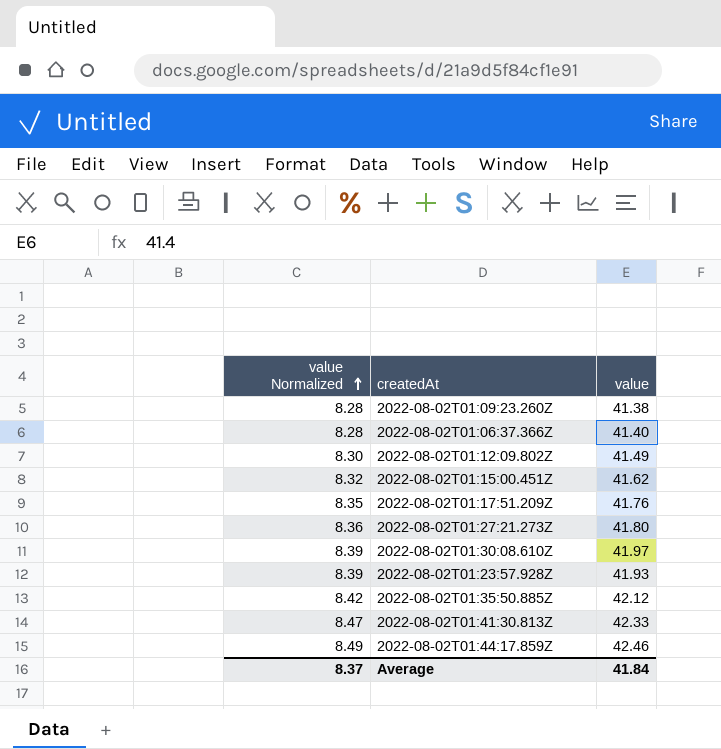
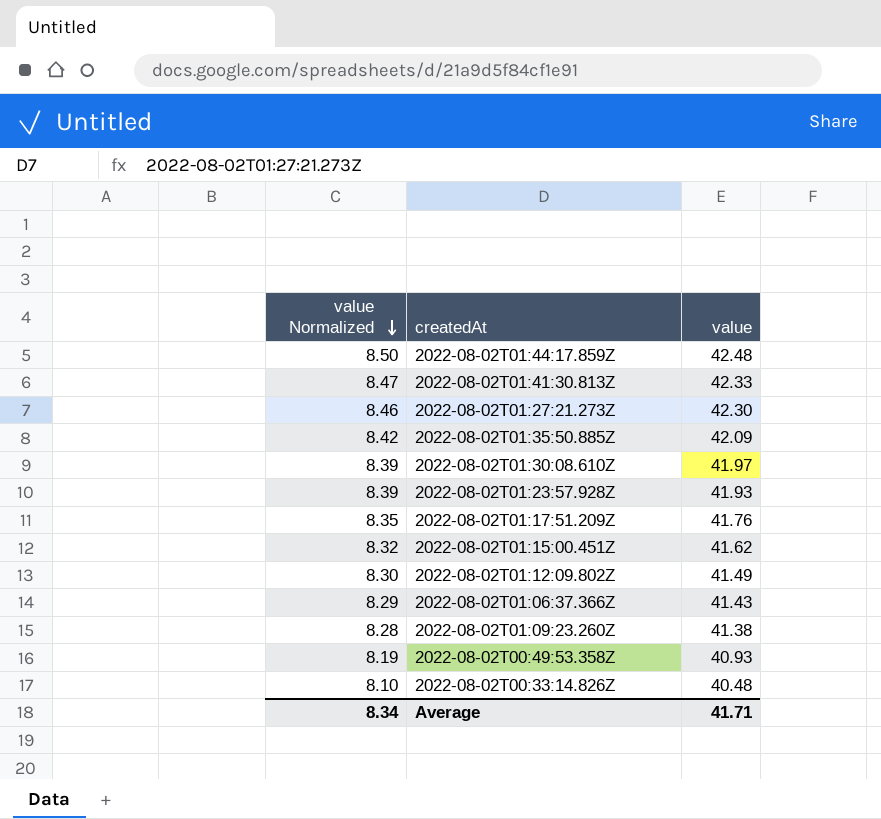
row order: value Normalized ascending -> value Normalized descending
2022-08-02T01:44:17.859Z | value Normalized: 8.49 -> 8.50
2022-08-02T01:44:17.859Z | value: 42.46 -> 42.48
2022-08-02T01:27:21.273Z | value Normalized: 8.36 -> 8.46
2022-08-02T01:27:21.273Z | value: 41.80 -> 42.30
2022-08-02T01:35:50.885Z | value: 42.12 -> 42.09
2022-08-02T01:06:37.366Z | value Normalized: 8.28 -> 8.29
2022-08-02T01:06:37.366Z | value: 41.40 -> 41.43
row 2022-08-02T00:49:53.358Z: none -> 8.19 | 40.93
row 2022-08-02T00:33:14.826Z: none -> 8.10 | 40.48
Average | value Normalized: 8.37 -> 8.34
Average | value: 41.84 -> 41.71

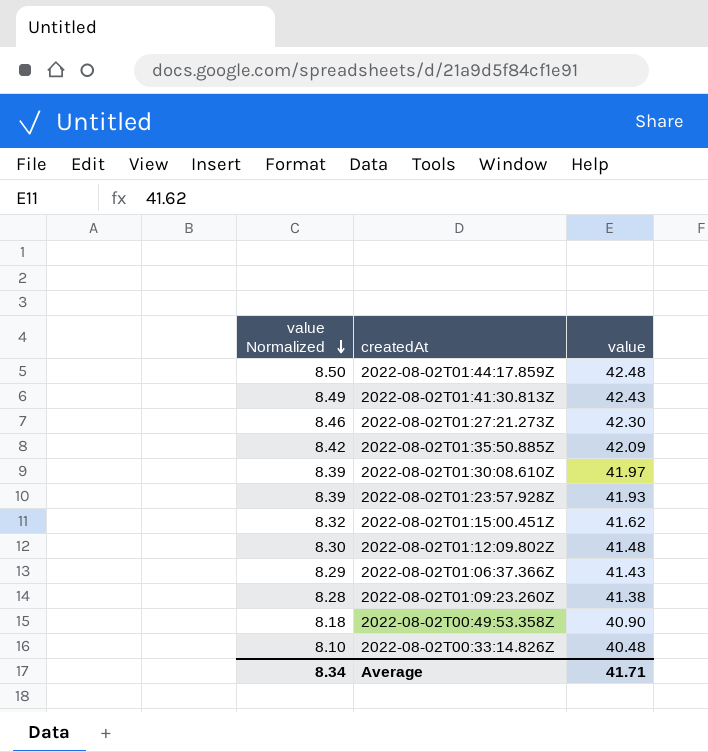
row 2022-08-02T01:17:51.209Z: 8.35 | 41.76 -> none
2022-08-02T01:41:30.813Z | value Normalized: 8.47 -> 8.49
2022-08-02T01:41:30.813Z | value: 42.33 -> 42.43
2022-08-02T01:12:09.802Z | value: 41.49 -> 41.48
2022-08-02T00:49:53.358Z | value Normalized: 8.19 -> 8.18
2022-08-02T00:49:53.358Z | value: 40.93 -> 40.90

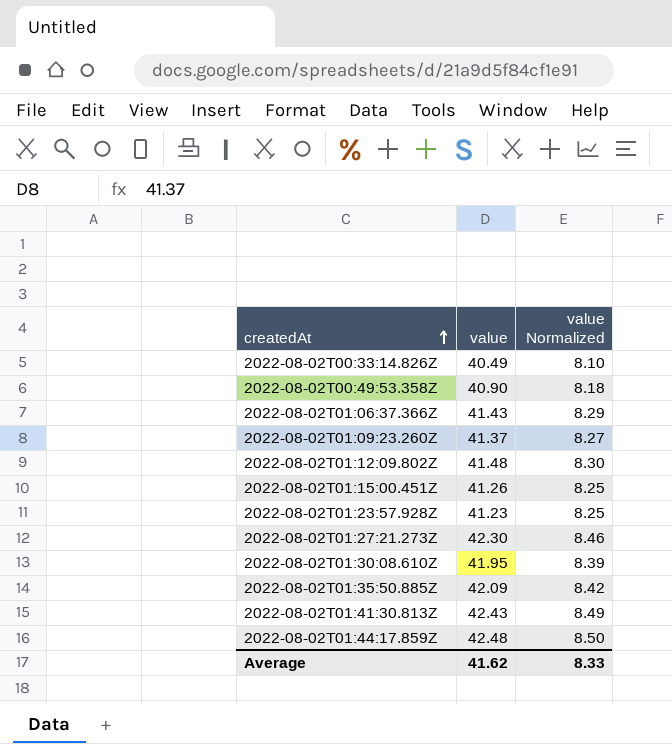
row order: value Normalized descending -> createdAt ascending
column value Normalized | position: 1 -> 3
2022-08-02T00:33:14.826Z | value: 40.48 -> 40.49
2022-08-02T01:09:23.260Z | value: 41.38 -> 41.37
2022-08-02T01:09:23.260Z | value Normalized: 8.28 -> 8.27
2022-08-02T01:15:00.451Z | value: 41.62 -> 41.26
2022-08-02T01:15:00.451Z | value Normalized: 8.32 -> 8.25
2022-08-02T01:23:57.928Z | value: 41.93 -> 41.23
2022-08-02T01:23:57.928Z | value Normalized: 8.39 -> 8.25
2022-08-02T01:30:08.610Z | value: 41.97 -> 41.95
Average | value: 41.71 -> 41.62
Average | value Normalized: 8.34 -> 8.33

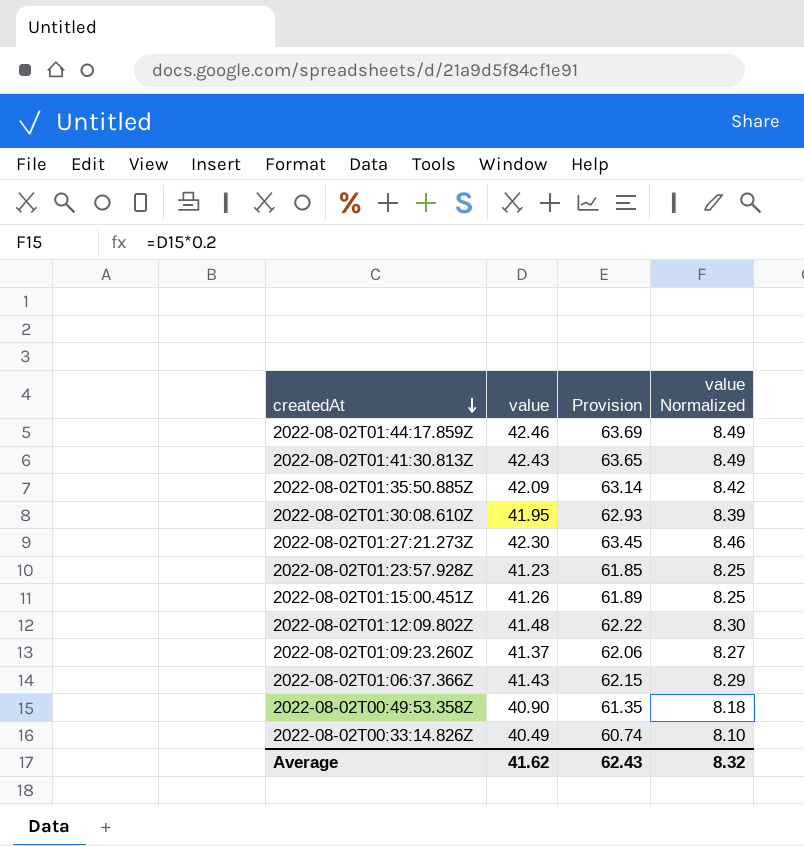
row order: createdAt ascending -> createdAt descending
column Provision | formula: none -> [value] * 1.5
2022-08-02T01:44:17.859Z | value: 42.48 -> 42.46
2022-08-02T01:44:17.859Z | value Normalized: 8.50 -> 8.49
Average | value Normalized: 8.33 -> 8.32

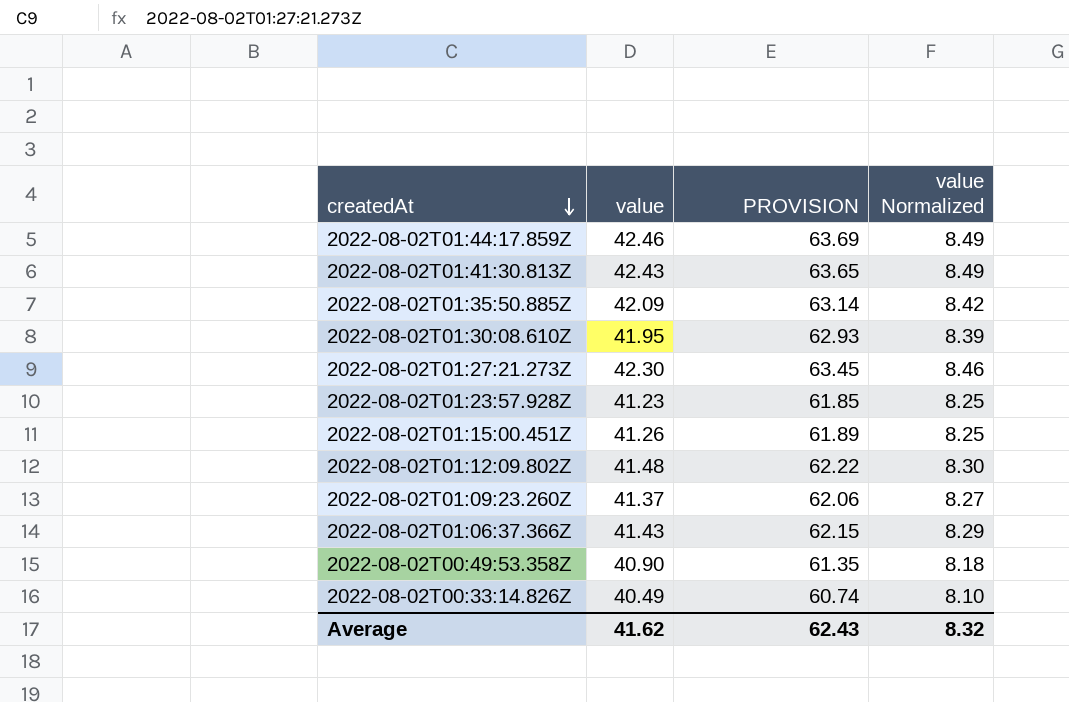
column name: Provision -> PROVISION

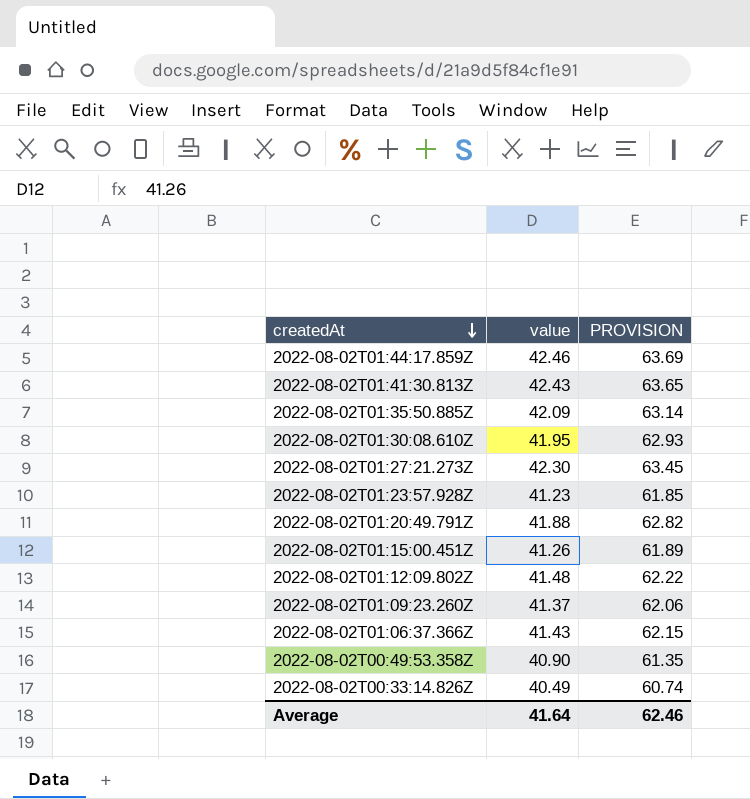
column value Normalized | formula: [value] * 0.2 -> none
row 2022-08-02T01:20:49.791Z: none -> 41.88 | 62.82
Average | value: 41.62 -> 41.64
Average | PROVISION: 62.43 -> 62.46

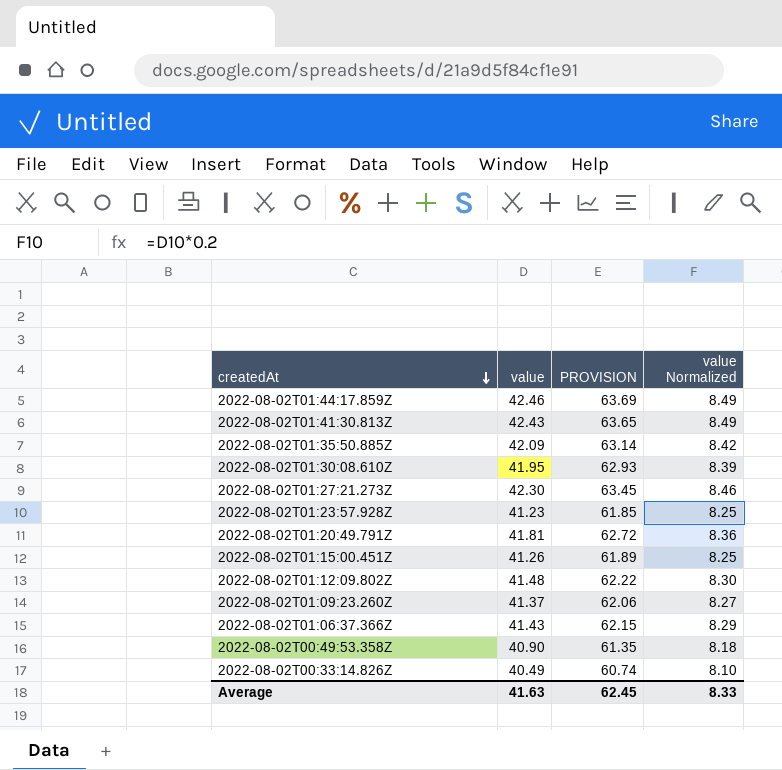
column value Normalized | formula: none -> [value] * 0.2
2022-08-02T01:20:49.791Z | value: 41.88 -> 41.81
2022-08-02T01:20:49.791Z | PROVISION: 62.82 -> 62.72
Average | value: 41.64 -> 41.63
Average | PROVISION: 62.46 -> 62.45

